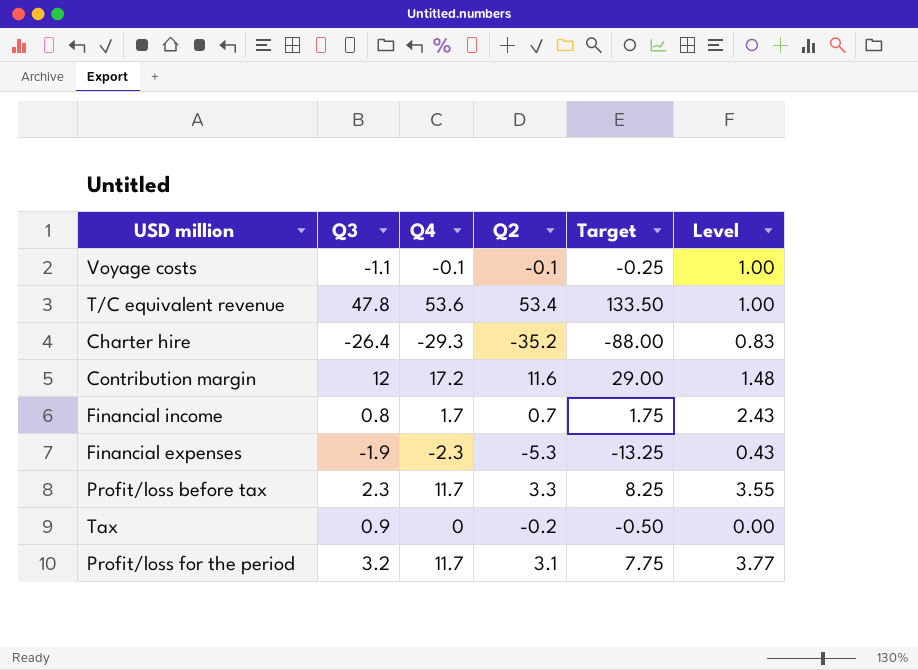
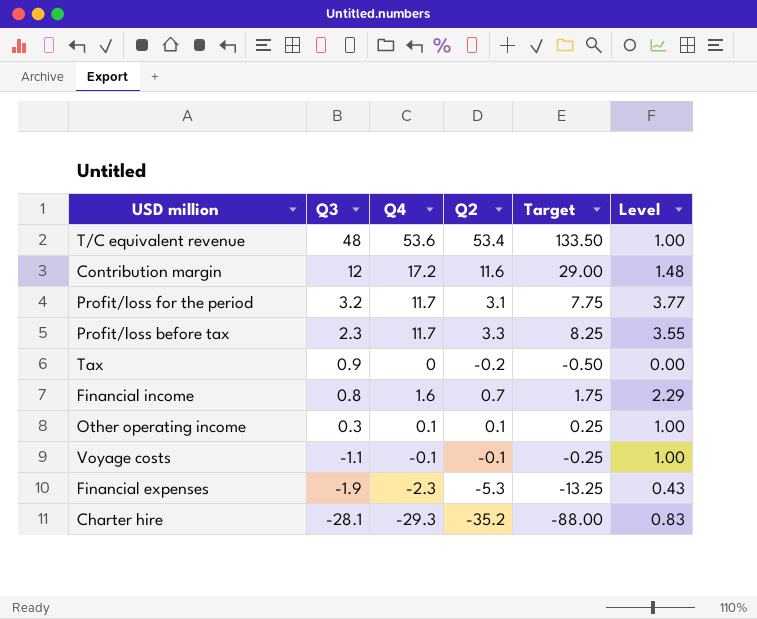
row order: none -> Q3 descending
T/C equivalent revenue | Q3: 47.8 -> 48
Financial income | Q4: 1.7 -> 1.6
Financial income | Level: 2.43 -> 2.29
row Other operating income: none -> 0.3 | 0.1 | 0.1 | 0.25 | 1.00
Charter hire | Q3: -26.4 -> -28.1

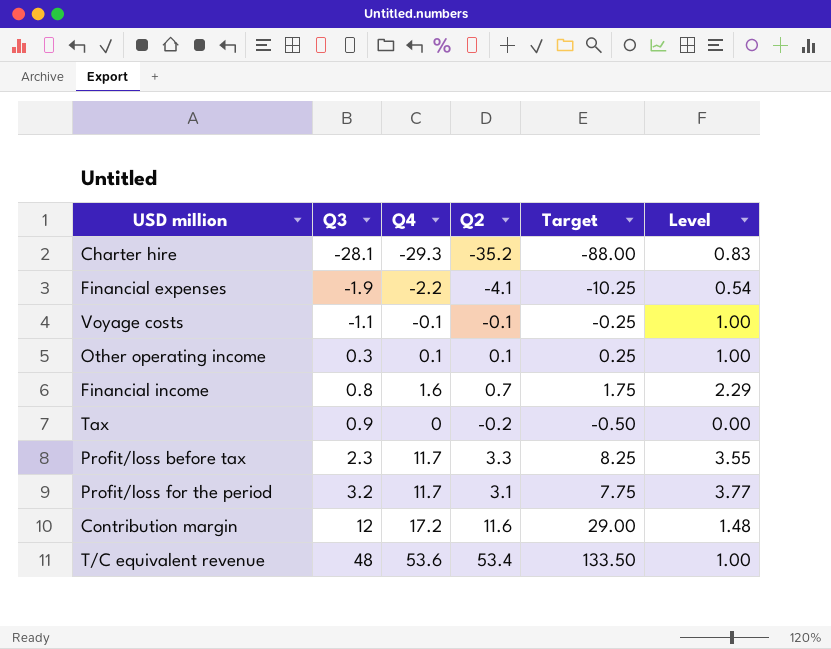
row order: Q3 descending -> Q3 ascending
Financial expenses | Q4: -2.3 -> -2.2
Financial expenses | Q2: -5.3 -> -4.1
Financial expenses | Target: -13.25 -> -10.25
Financial expenses | Level: 0.43 -> 0.54

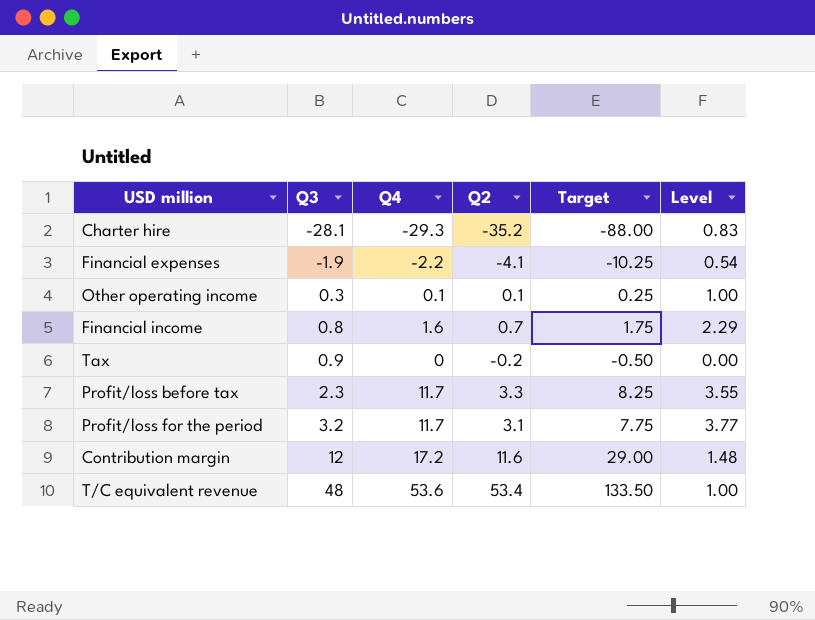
row Voyage costs: -1.1 | -0.1 | -0.1 | -0.25 | 1.00 -> none

